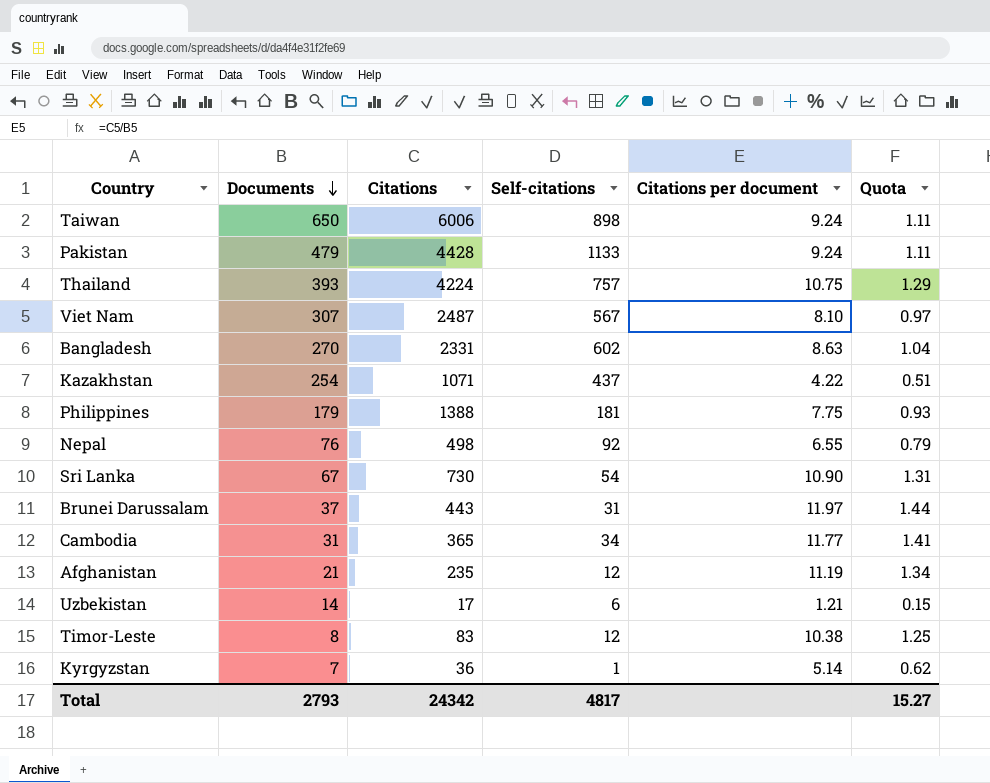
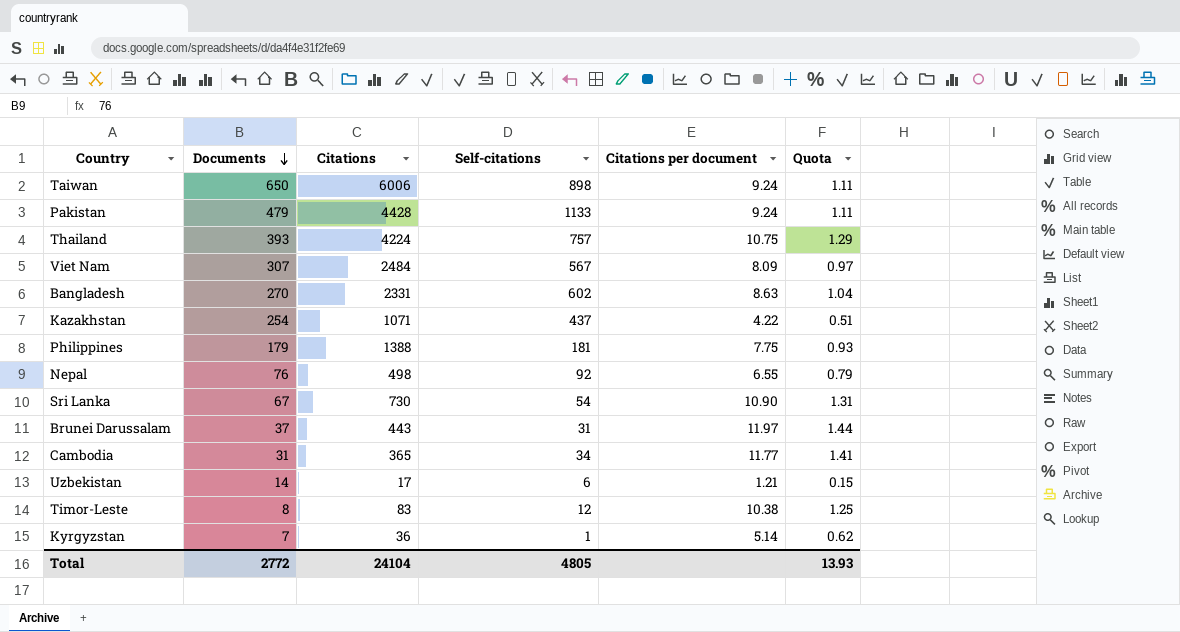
row Afghanistan: 21 | 235 | 12 | 11.19 | 1.34 -> none
Viet Nam | Citations: 2487 -> 2484
Viet Nam | Citations per document: 8.10 -> 8.09
Total | Documents: 2793 -> 2772
Total | Citations: 24342 -> 24104
Total | Self-citations: 4817 -> 4805
Total | Quota: 15.27 -> 13.93

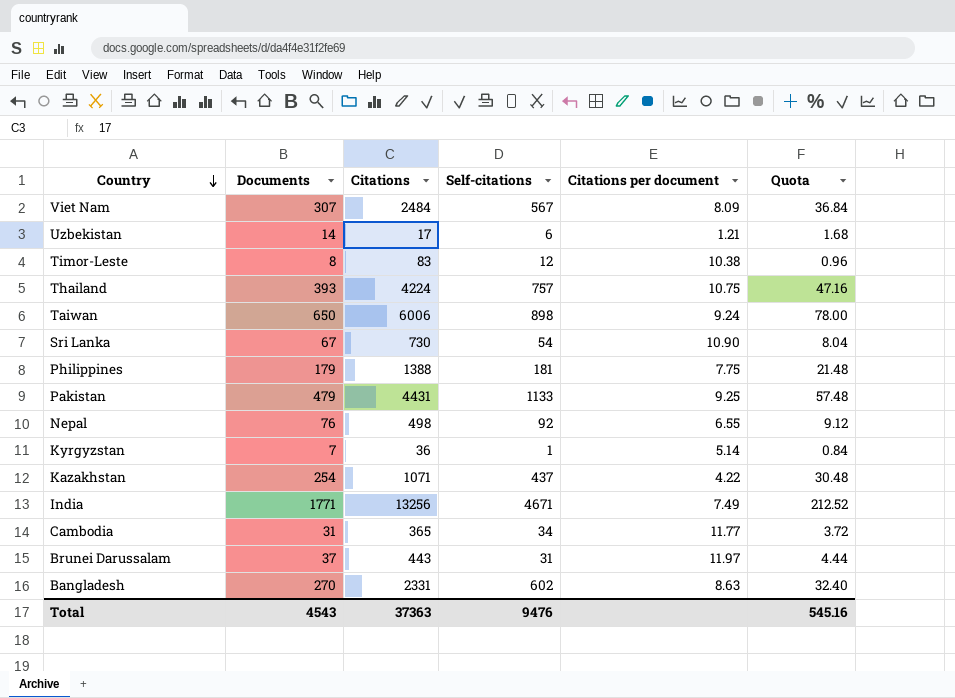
row order: Documents descending -> Country descending
column Quota | formula: [Citations per document] * 0.12 -> [Documents] * 0.12
Pakistan | Citations: 4428 -> 4431
Pakistan | Citations per document: 9.24 -> 9.25
row India: none -> 1771 | 13256 | 4671 | 7.49 | 212.52
Total | Documents: 2772 -> 4543
Total | Citations: 24104 -> 37363
Total | Self-citations: 4805 -> 9476
Total | Quota: 13.93 -> 545.16

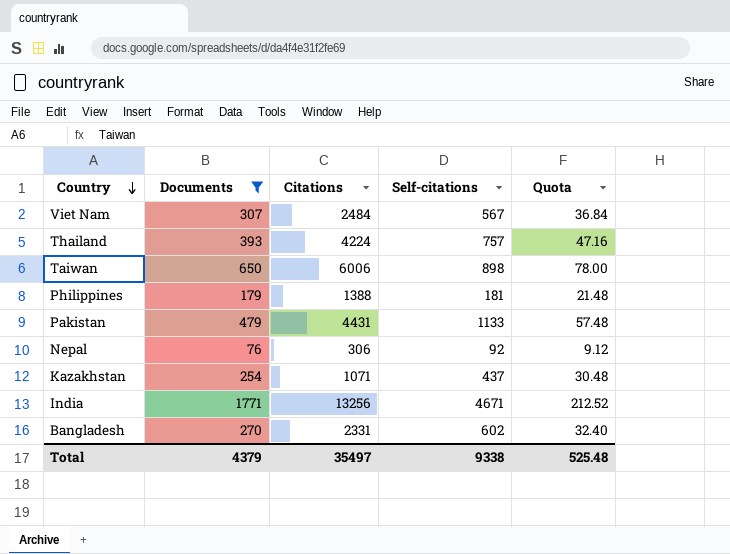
filter: none -> Documents >= 76
column Citations per document | formula: [Citations] / [Documents] -> none
Nepal | Citations: 498 -> 306
Total | Documents: 4543 -> 4379
Total | Citations: 37363 -> 35497
Total | Self-citations: 9476 -> 9338
Total | Quota: 545.16 -> 525.48

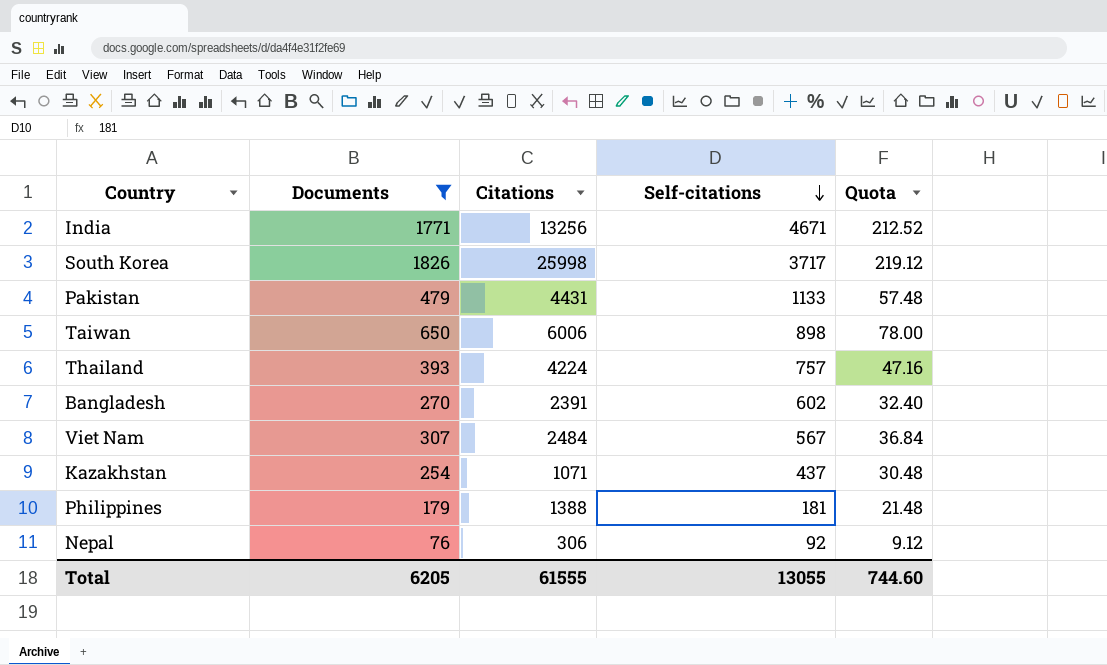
row order: Country descending -> Self-citations descending
row South Korea: none -> 1826 | 25998 | 3717 | 219.12
Bangladesh | Citations: 2331 -> 2391
Total | Documents: 4379 -> 6205
Total | Citations: 35497 -> 61555
Total | Self-citations: 9338 -> 13055
Total | Quota: 525.48 -> 744.60

